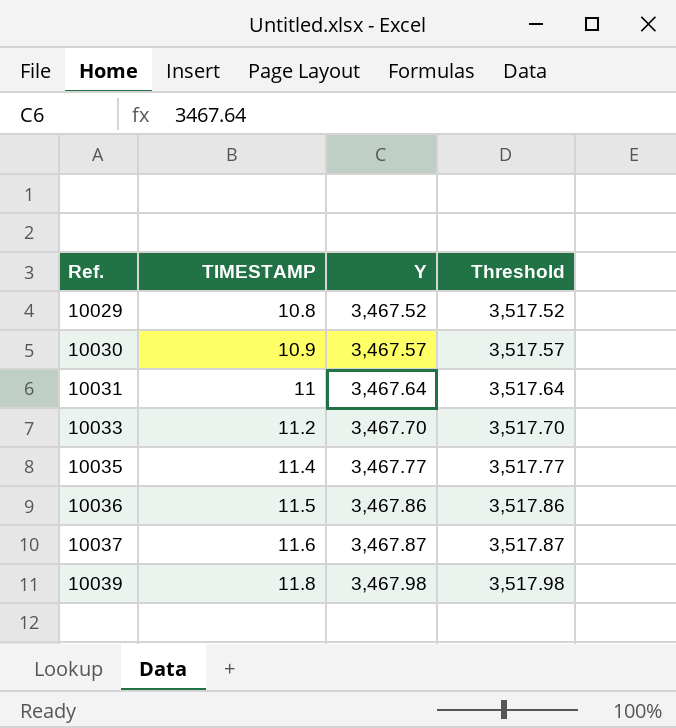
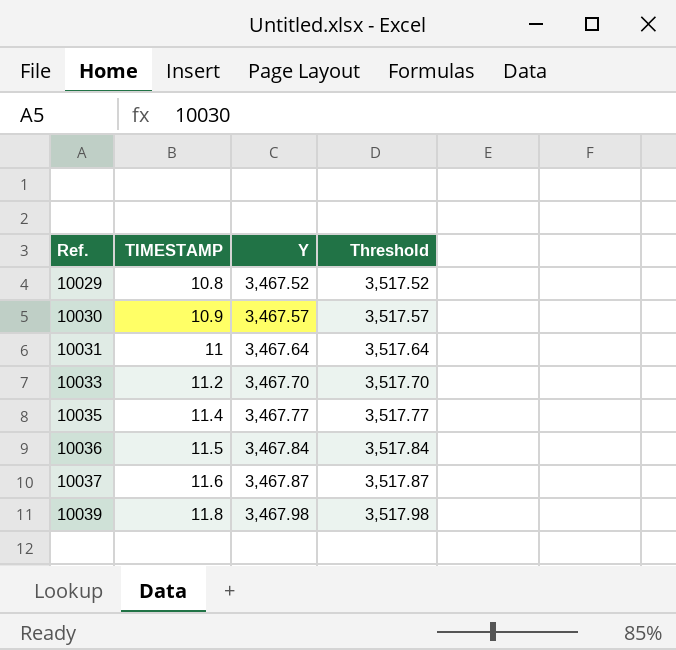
10036 | Y: 3,467.86 -> 3,467.84
10036 | Threshold: 3,517.86 -> 3,517.84

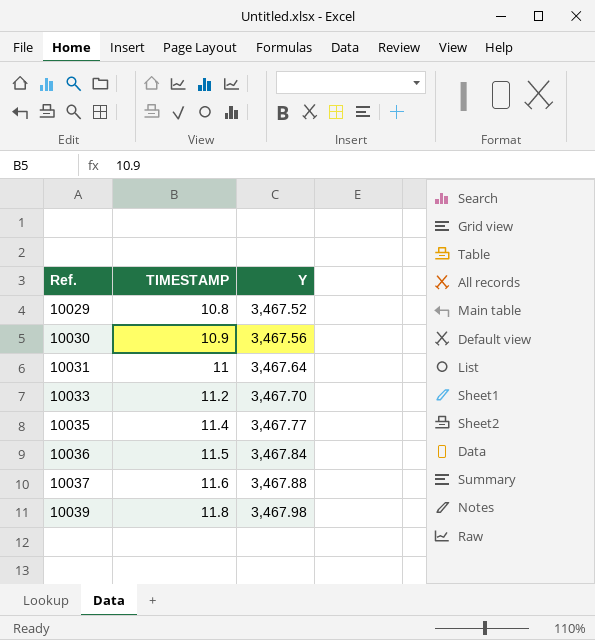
column Threshold | formula: [Y] + 50 -> none
10030 | Y: 3,467.57 -> 3,467.56
10037 | Y: 3,467.87 -> 3,467.88

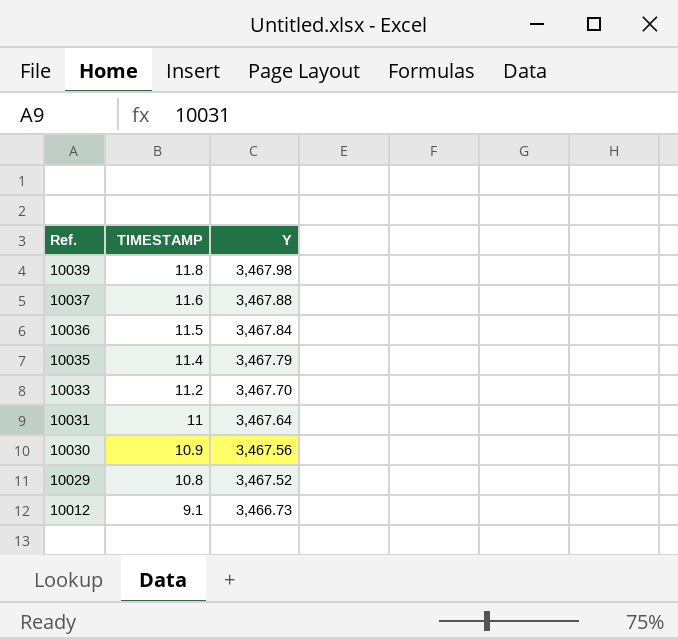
row order: Ref. ascending -> Ref. descending
10035 | Y: 3,467.77 -> 3,467.79
row 10012: none -> 9.1 | 3,466.73

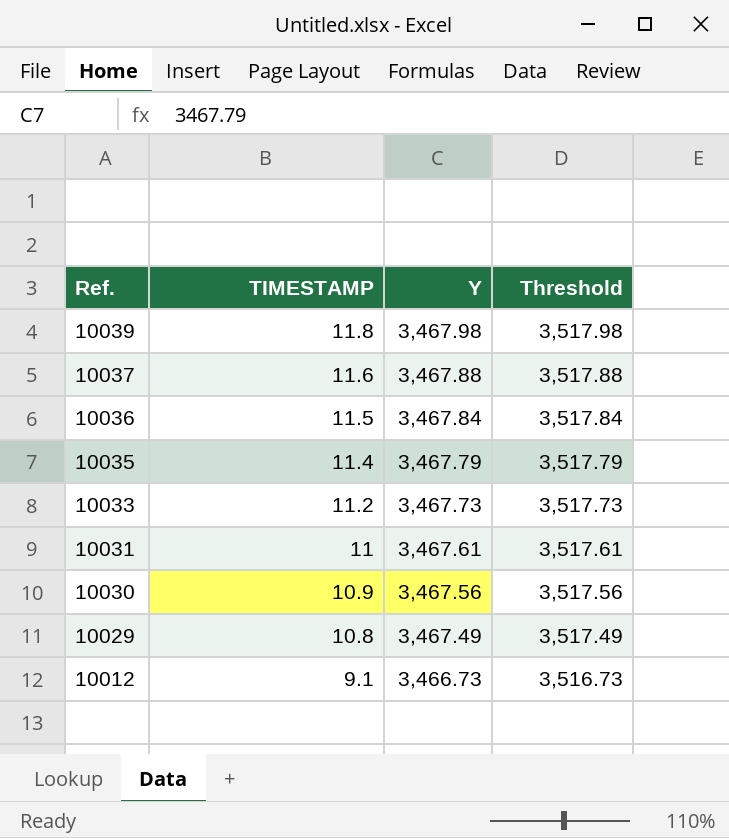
column Threshold | formula: none -> [Y] + 50
10033 | Y: 3,467.70 -> 3,467.73
10031 | Y: 3,467.64 -> 3,467.61
10029 | Y: 3,467.52 -> 3,467.49

